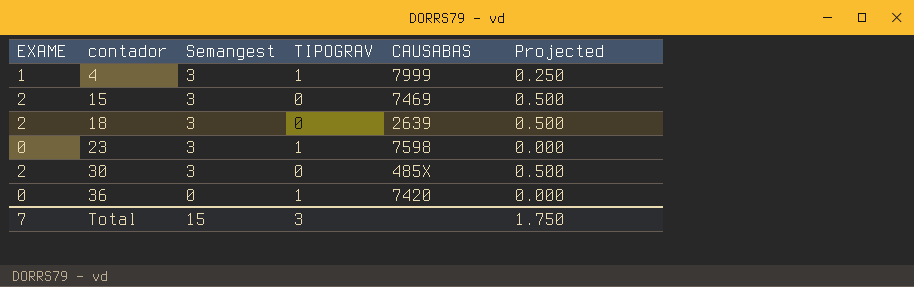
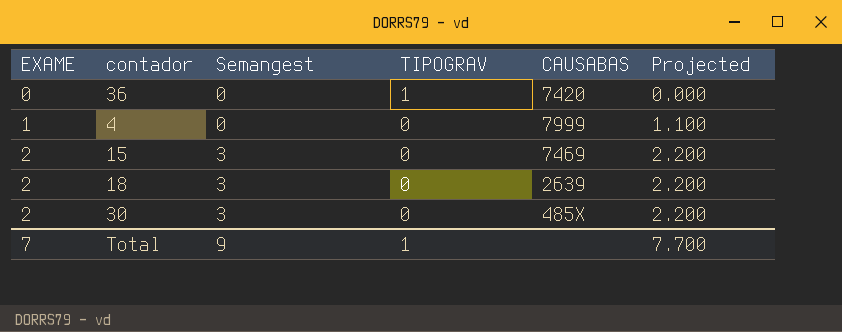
row order: contador ascending -> EXAME ascending
column Projected | formula: [EXAME] * 0.25 -> [EXAME] * 1.1
row 23: 0 | 3 | 1 | 7598 | 0.000 -> none
4 | Semangest: 3 -> 0
4 | TIPOGRAV: 1 -> 0
Total | Semangest: 15 -> 9
Total | TIPOGRAV: 3 -> 1
Total | Projected: 1.750 -> 7.700

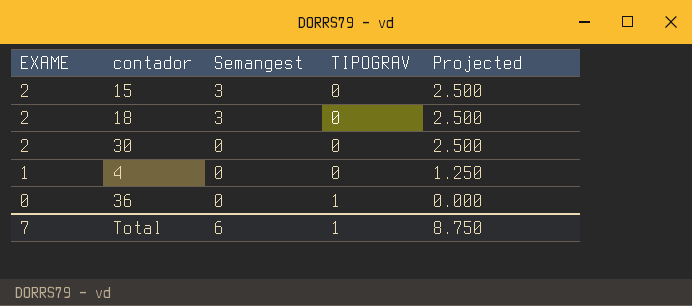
row order: EXAME ascending -> EXAME descending
column CAUSABAS | position: 5 -> none
column Projected | formula: [EXAME] * 1.1 -> [EXAME] * 1.25
30 | Semangest: 3 -> 0
Total | Semangest: 9 -> 6
Total | Projected: 7.700 -> 8.750

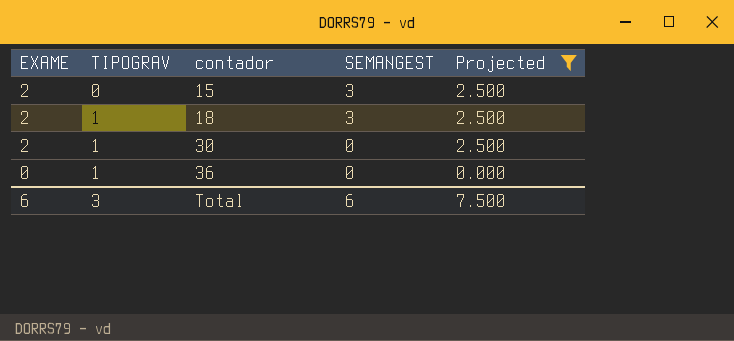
filter: none -> Projected != 1.250
column TIPOGRAV | position: 4 -> 2
column name: Semangest -> SEMANGEST
18 | TIPOGRAV: 0 -> 1
30 | TIPOGRAV: 0 -> 1
Total | EXAME: 7 -> 6
Total | TIPOGRAV: 1 -> 3
Total | Projected: 8.750 -> 7.500

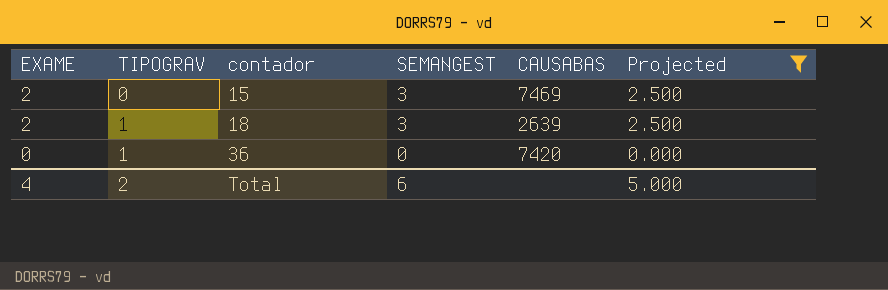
column CAUSABAS | position: none -> 5
row 30: 2 | 1 | 0 | 2.500 -> none
Total | EXAME: 6 -> 4
Total | TIPOGRAV: 3 -> 2
Total | Projected: 7.500 -> 5.000

